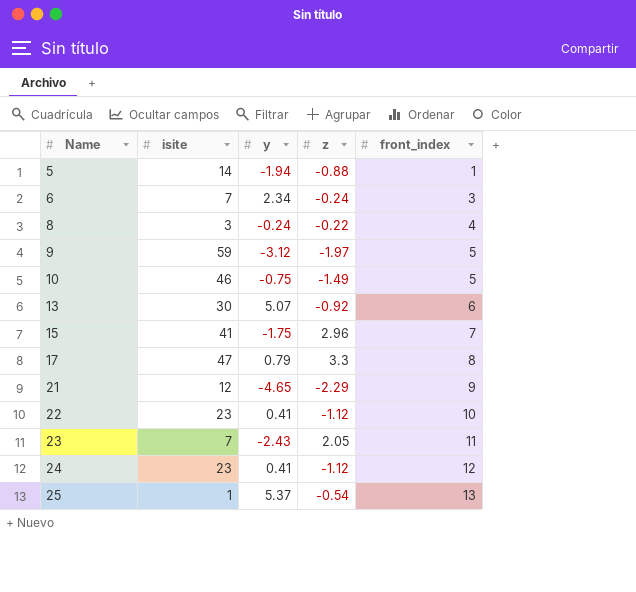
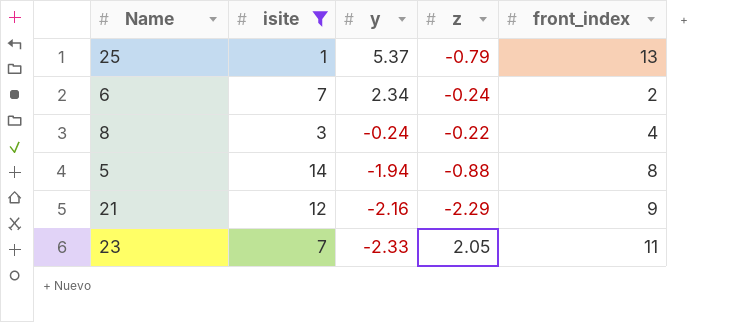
filter: none -> isite <= 14
row order: Name ascending -> y descending
25 | z: -0.54 -> -0.79
6 | front_index: 3 -> 2
5 | front_index: 1 -> 8
21 | y: -4.65 -> -2.16
23 | y: -2.43 -> -2.33

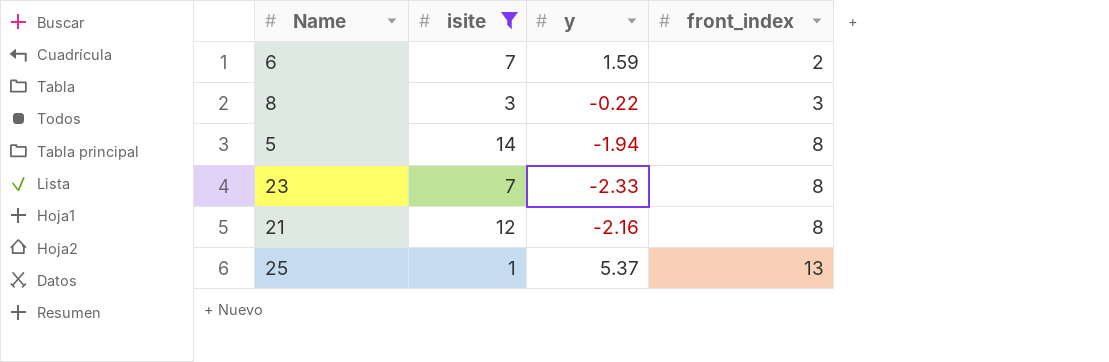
row order: y descending -> front_index ascending
column z | position: 4 -> none
6 | y: 2.34 -> 1.59
8 | y: -0.24 -> -0.22
8 | front_index: 4 -> 3
23 | front_index: 11 -> 8
21 | front_index: 9 -> 8

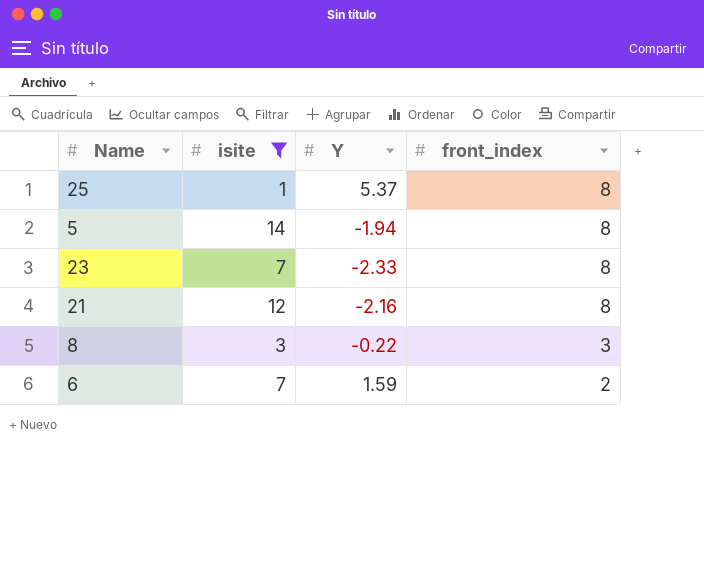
row order: front_index ascending -> front_index descending
column name: y -> Y
25 | front_index: 13 -> 8

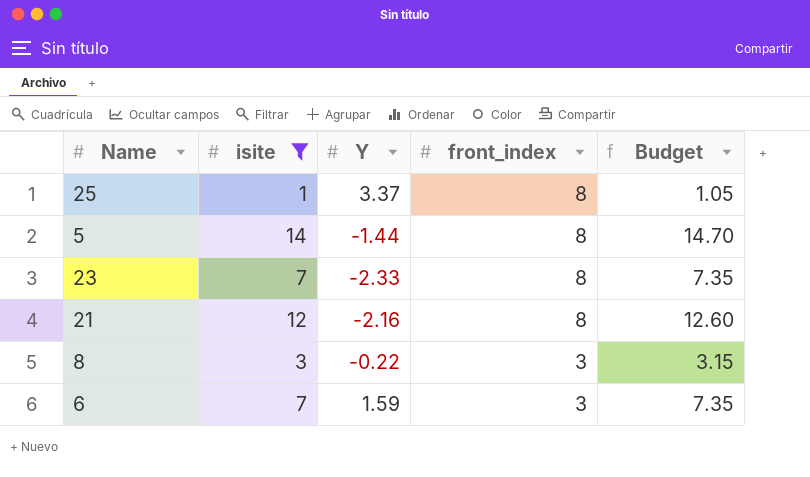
column Budget | formula: none -> [isite] * 1.05
25 | Y: 5.37 -> 3.37
5 | Y: -1.94 -> -1.44
6 | front_index: 2 -> 3

